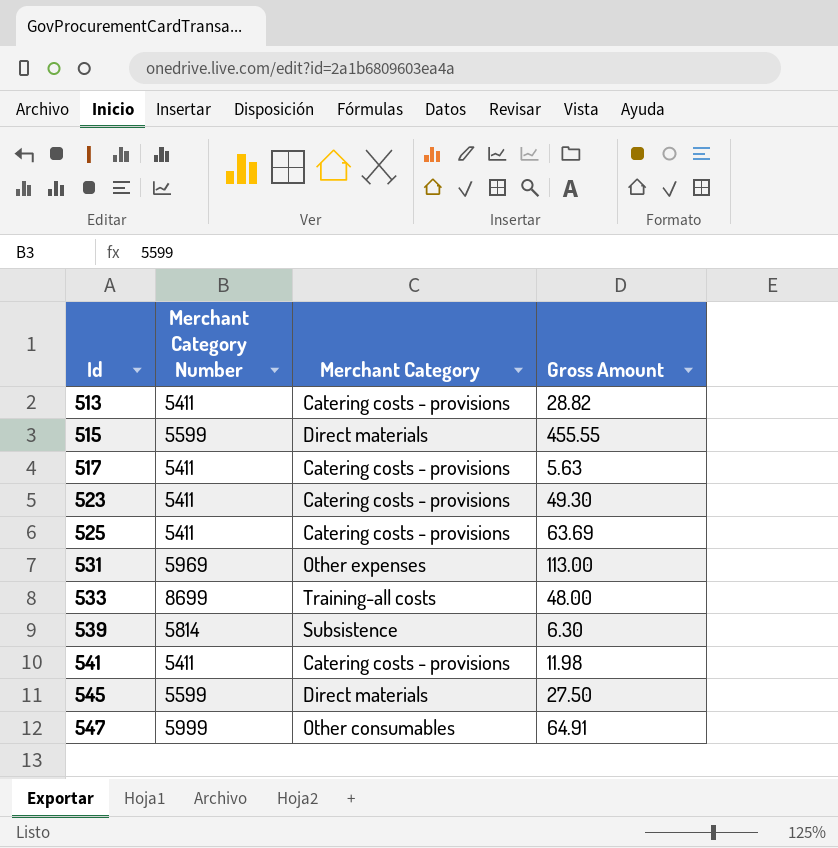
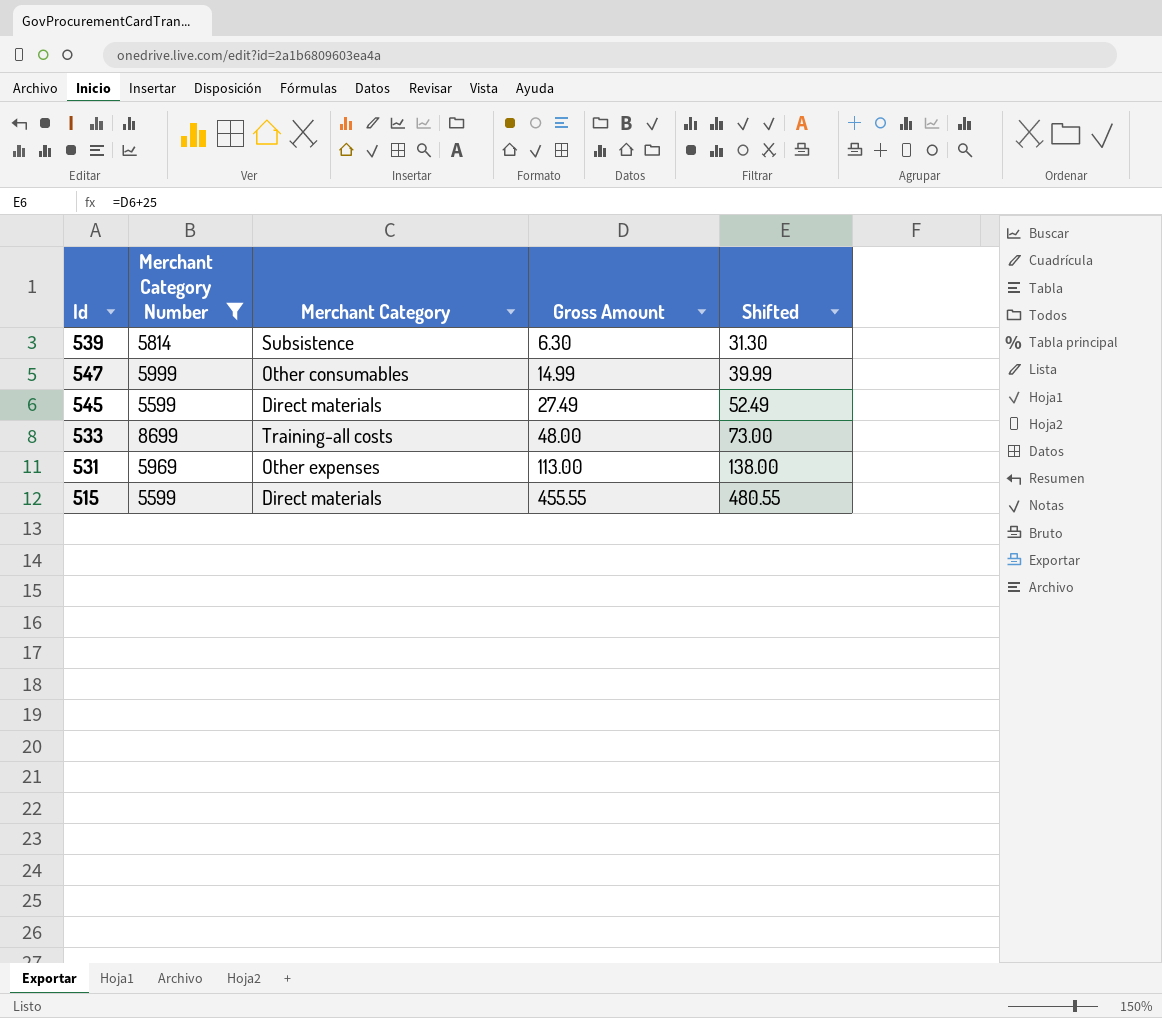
filter: none -> Merchant Category Number != 5411
row order: Id ascending -> Gross Amount ascending
column Shifted | formula: none -> [Gross Amount] + 25
547 | Gross Amount: 64.91 -> 14.99
545 | Gross Amount: 27.50 -> 27.49

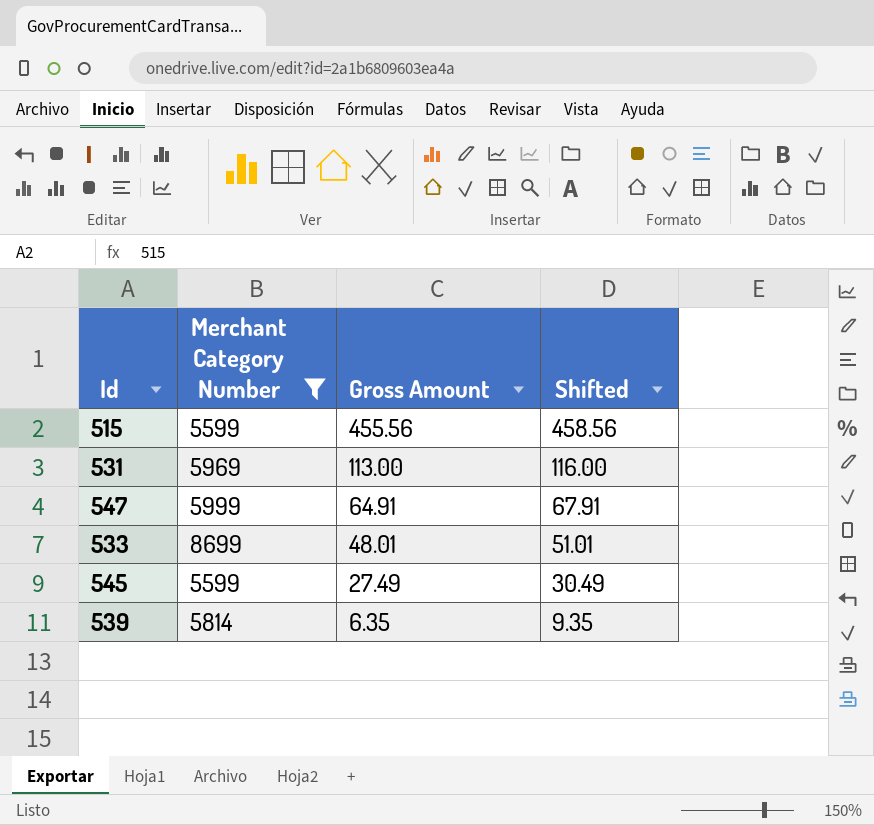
row order: Gross Amount ascending -> Gross Amount descending
column Merchant Category | position: 3 -> none
column Shifted | formula: [Gross Amount] + 25 -> [Gross Amount] + 3
515 | Gross Amount: 455.55 -> 455.56
547 | Gross Amount: 14.99 -> 64.91
533 | Gross Amount: 48.00 -> 48.01
539 | Gross Amount: 6.30 -> 6.35

